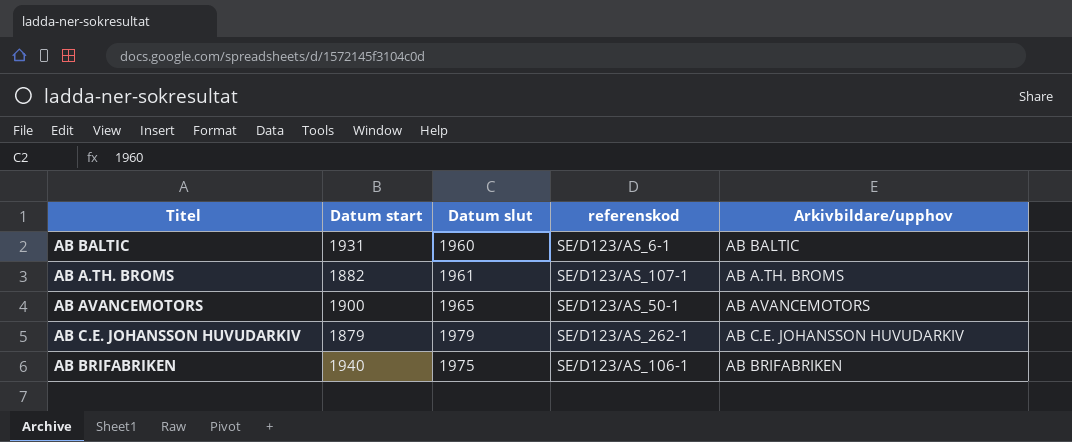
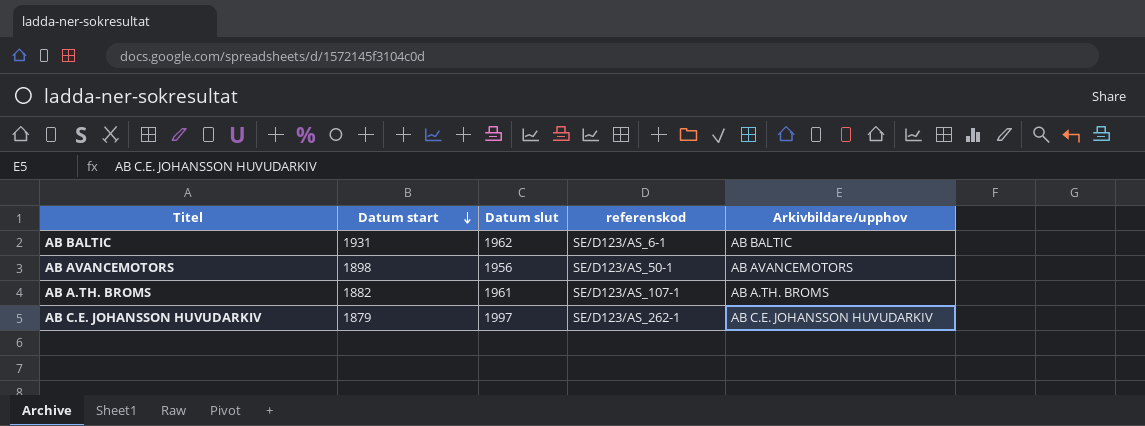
row order: none -> Datum start descending
row AB BRIFABRIKEN: 1940 | 1975 | SE/D123/AS_106-1 | AB BRIFABRIKEN -> none
AB BALTIC | Datum slut: 1960 -> 1962
AB AVANCEMOTORS | Datum start: 1900 -> 1898
AB AVANCEMOTORS | Datum slut: 1965 -> 1956
AB C.E. JOHANSSON HUVUDARKIV | Datum slut: 1979 -> 1997

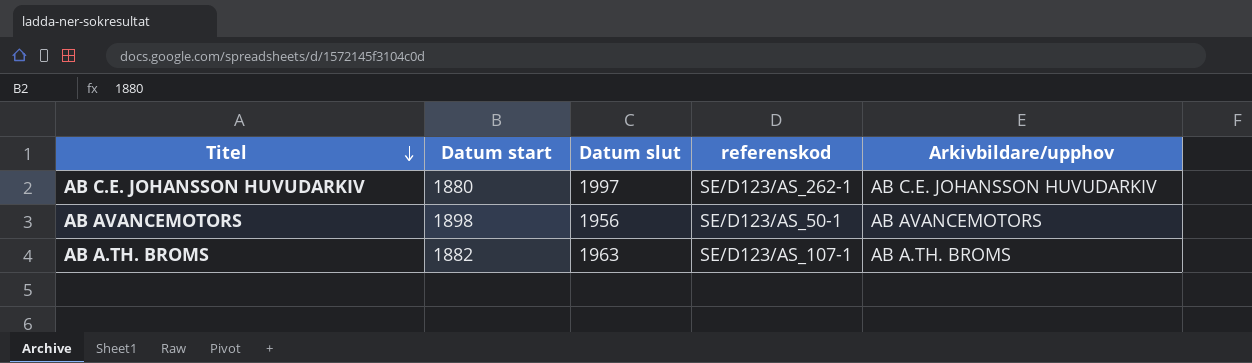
row order: Datum start descending -> Titel descending
row AB BALTIC: 1931 | 1962 | SE/D123/AS_6-1 | AB BALTIC -> none
AB C.E. JOHANSSON HUVUDARKIV | Datum start: 1879 -> 1880
AB A.TH. BROMS | Datum slut: 1961 -> 1963

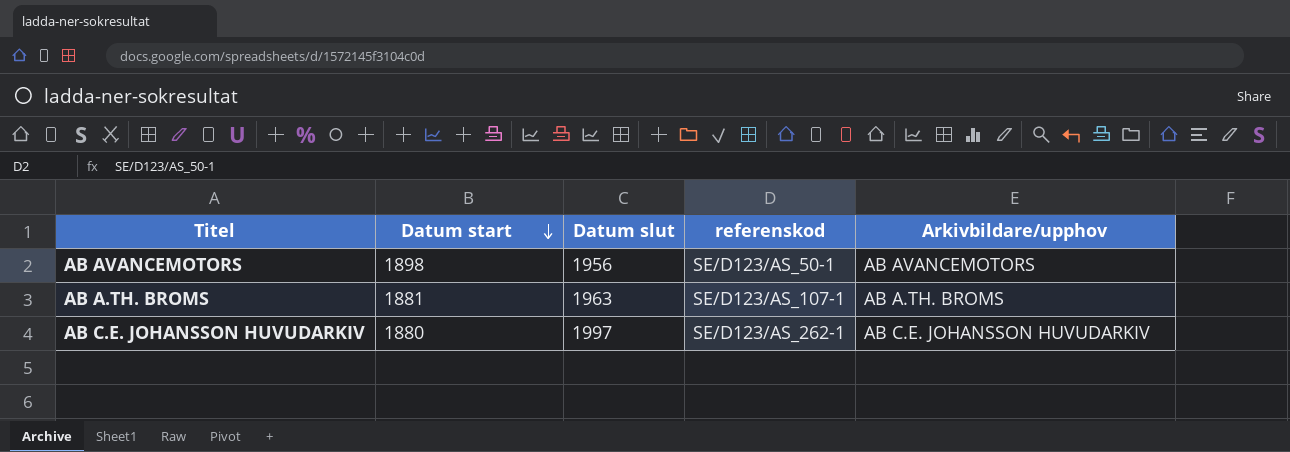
row order: Titel descending -> Datum start descending
AB A.TH. BROMS | Datum start: 1882 -> 1881

